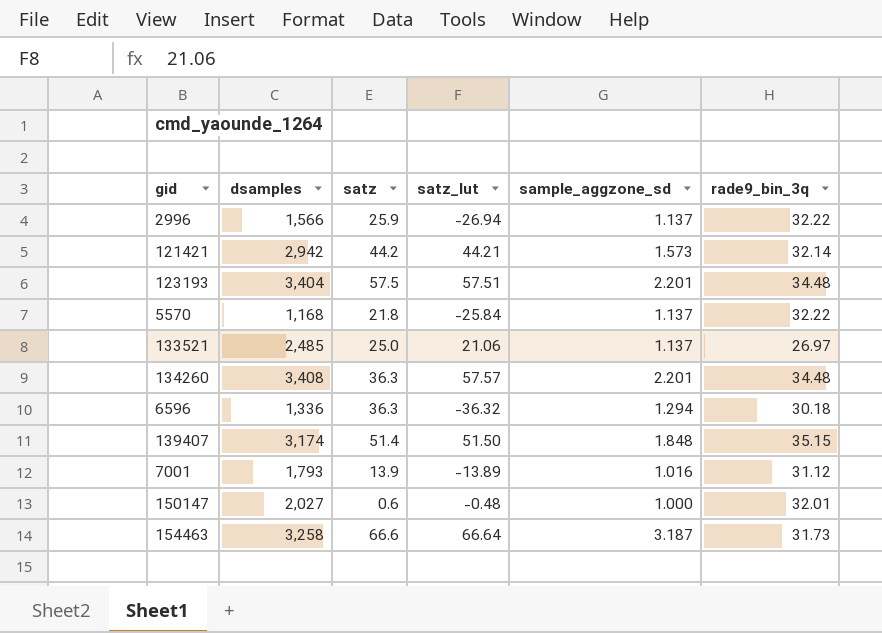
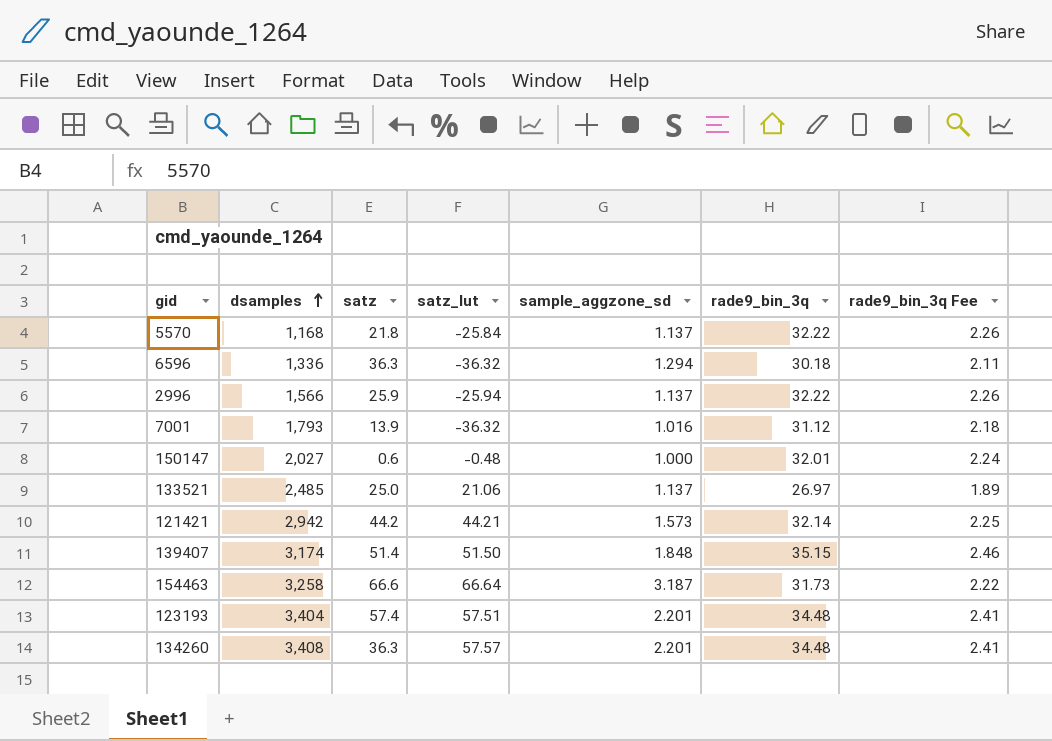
row order: none -> dsamples ascending
column rade9_bin_3q Fee | formula: none -> [rade9_bin_3q] * 0.07
2996 | satz_lut: -26.94 -> -25.94
7001 | satz_lut: -13.89 -> -36.32
123193 | satz: 57.5 -> 57.4

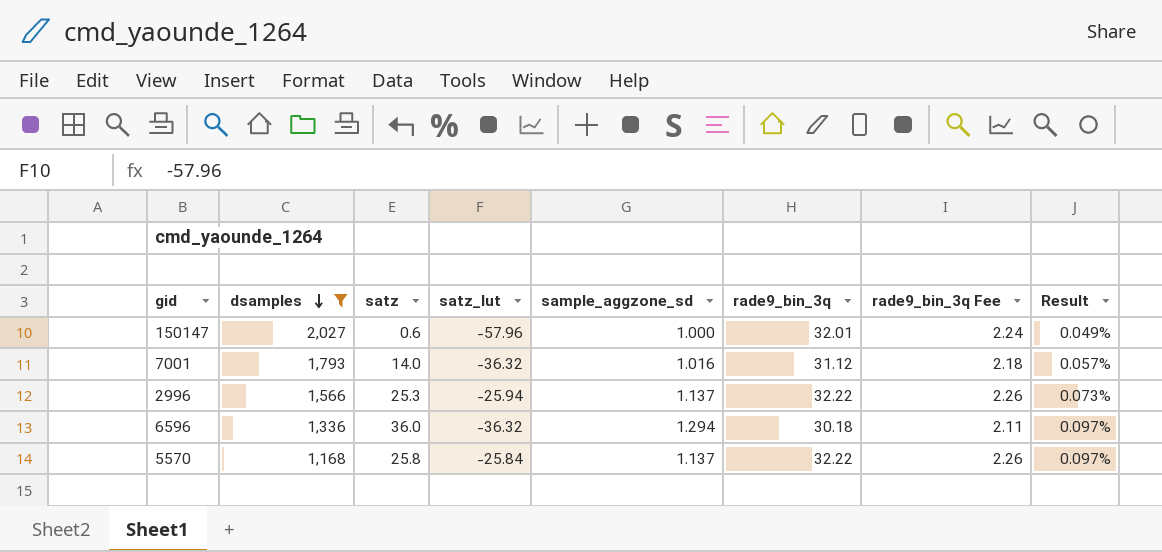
filter: none -> dsamples <= 2,027
row order: dsamples ascending -> dsamples descending
column Result | formula: none -> [sample_aggzone_sd] / [dsamples]
150147 | satz_lut: -0.48 -> -57.96
7001 | satz: 13.9 -> 14.0
2996 | satz: 25.9 -> 25.3
6596 | satz: 36.3 -> 36.0
5570 | satz: 21.8 -> 25.8

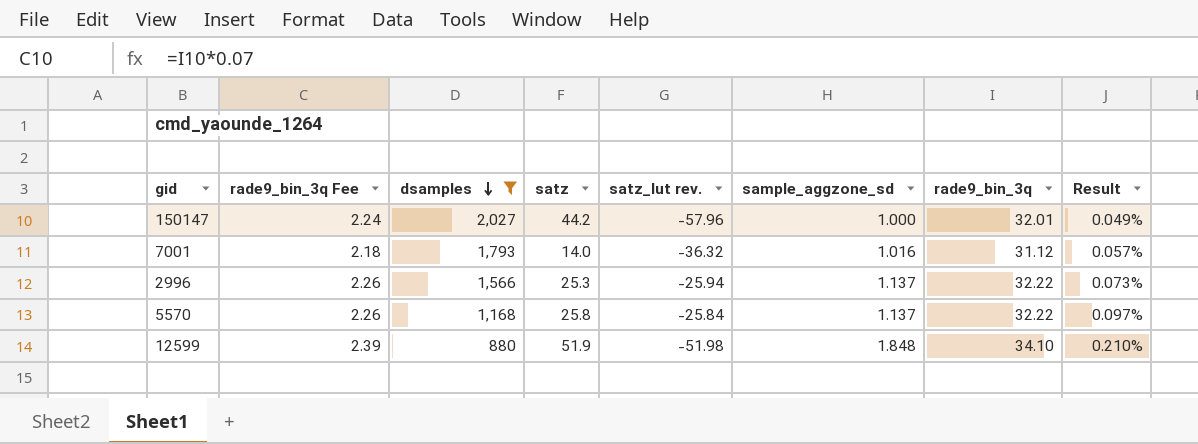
column rade9_bin_3q Fee | position: 7 -> 2
column name: satz_lut -> satz_lut rev.
row 6596: 1,336 | 36.0 | -36.32 | 1.294 | 30.18 | 2.11 | 0.097% -> none
150147 | satz: 0.6 -> 44.2
row 12599: none -> 2.39 | 880 | 51.9 | -51.98 | 1.848 | 34.10 | 0.210%

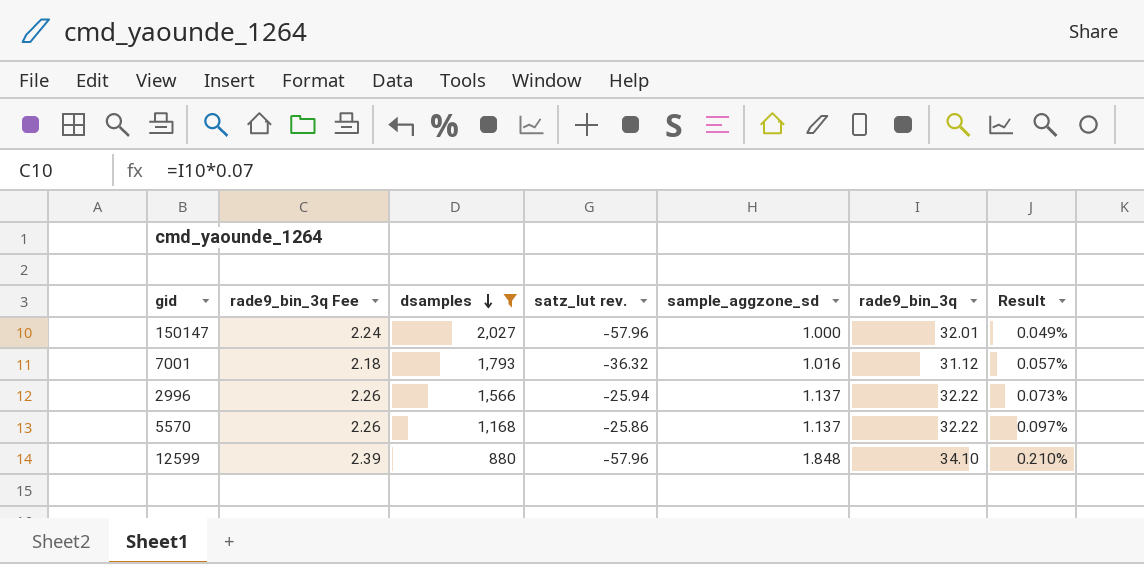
column satz | position: 4 -> none
5570 | satz_lut rev.: -25.84 -> -25.86
12599 | satz_lut rev.: -51.98 -> -57.96

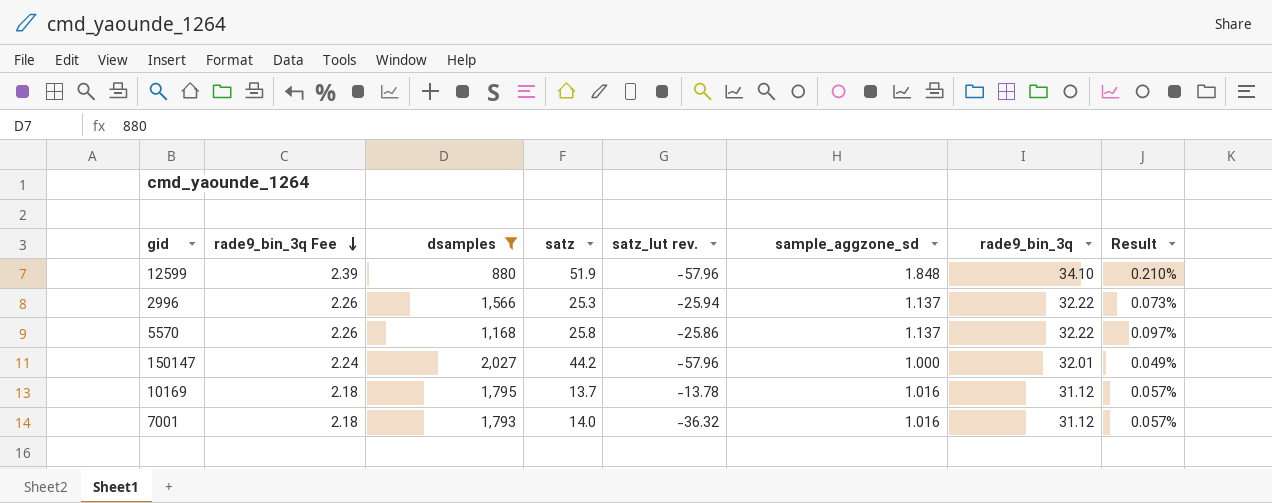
row order: dsamples descending -> rade9_bin_3q Fee descending
column satz | position: none -> 4
row 10169: none -> 2.18 | 1,795 | 13.7 | -13.78 | 1.016 | 31.12 | 0.057%

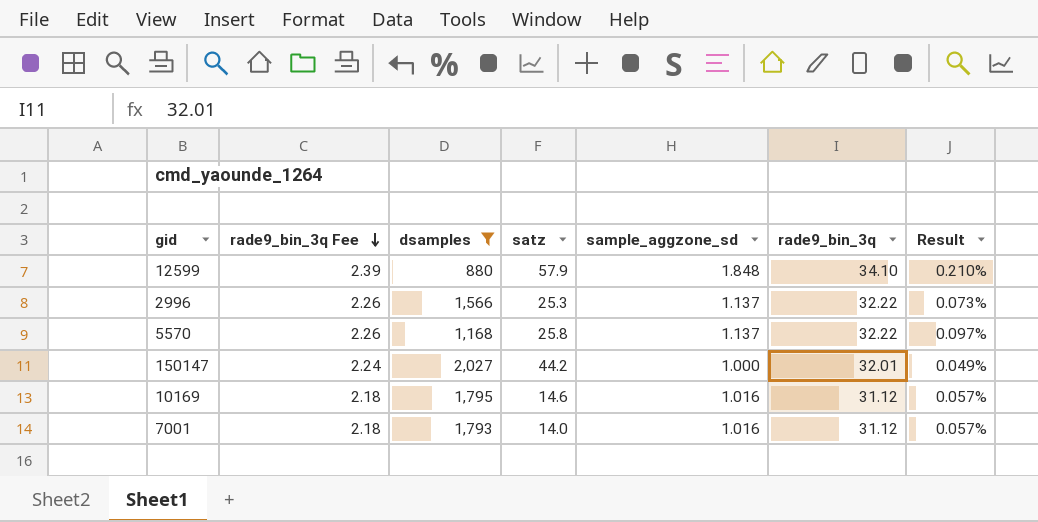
column satz_lut rev. | position: 5 -> none
12599 | satz: 51.9 -> 57.9
10169 | satz: 13.7 -> 14.6

